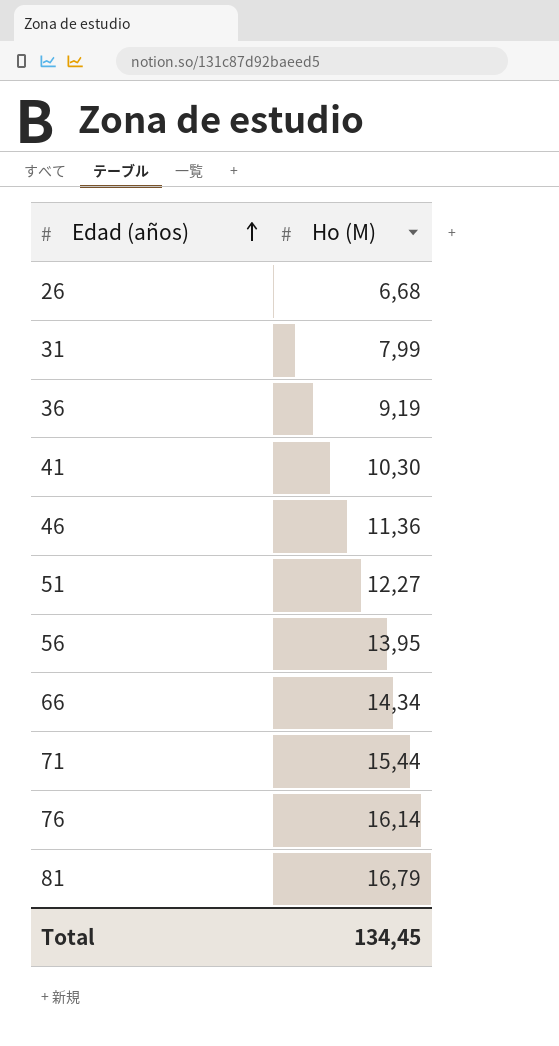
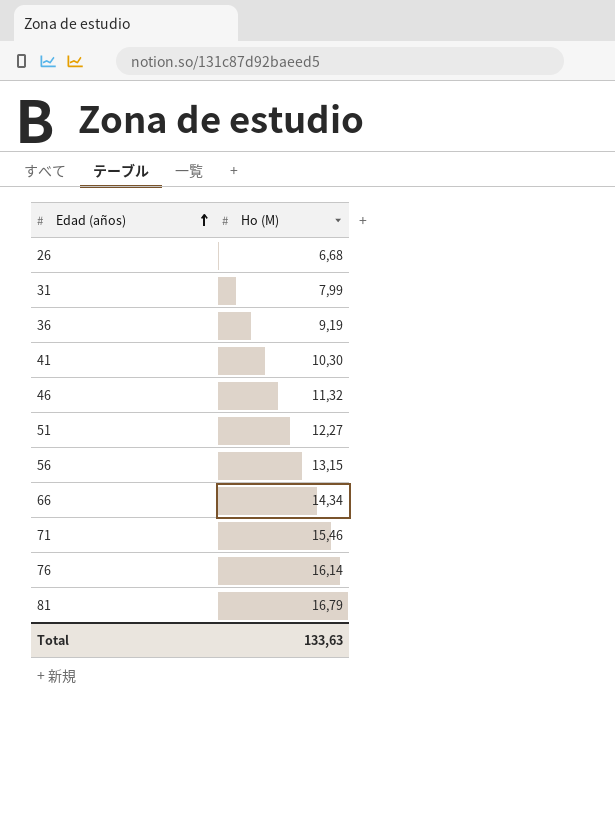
46 | Ho (M): 11,36 -> 11,32
56 | Ho (M): 13,95 -> 13,15
71 | Ho (M): 15,44 -> 15,46
Total | Ho (M): 134,45 -> 133,63

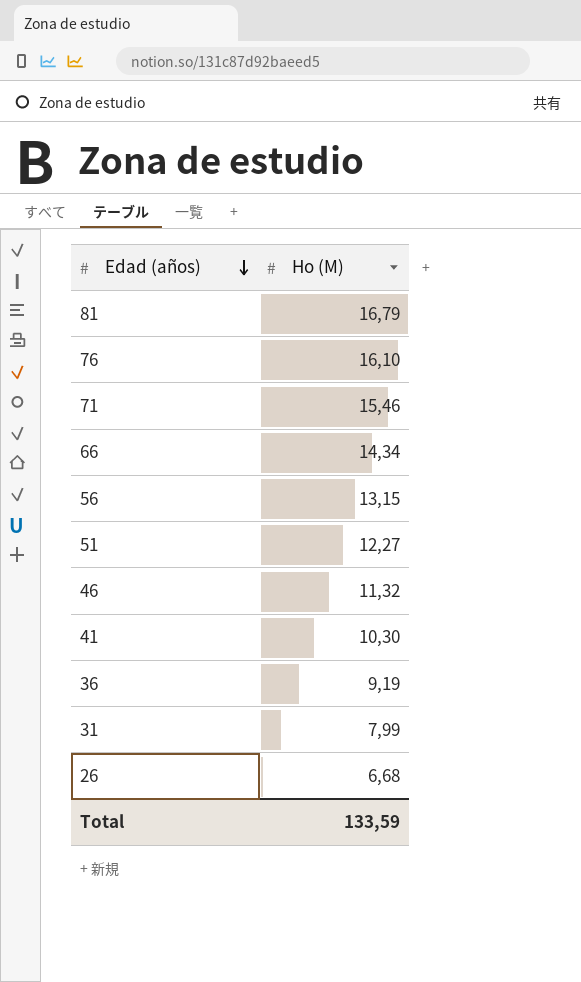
row order: Edad (años) ascending -> Edad (años) descending
76 | Ho (M): 16,14 -> 16,10
Total | Ho (M): 133,63 -> 133,59

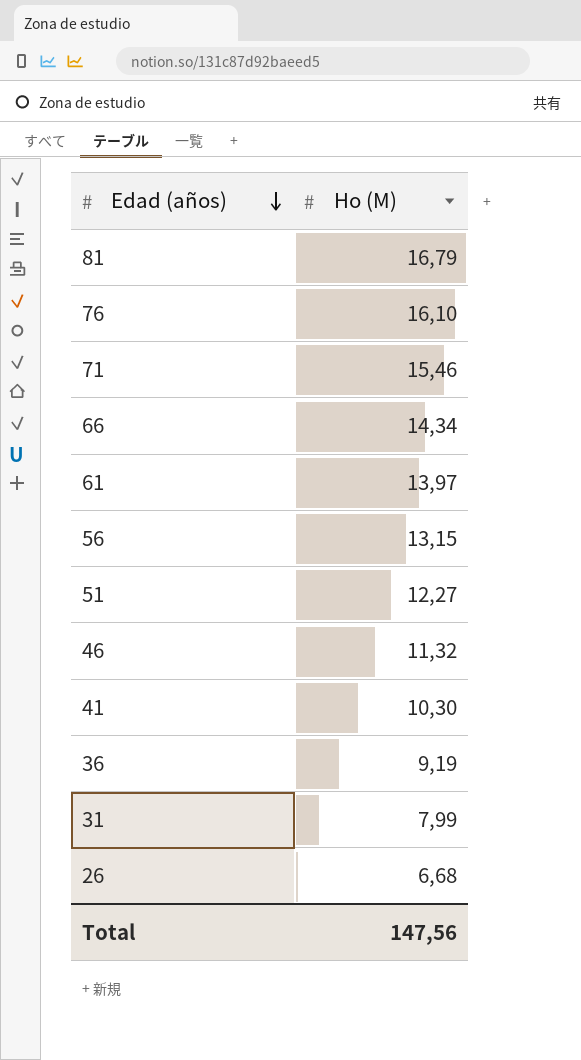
row 61: none -> 13,97
Total | Ho (M): 133,59 -> 147,56

